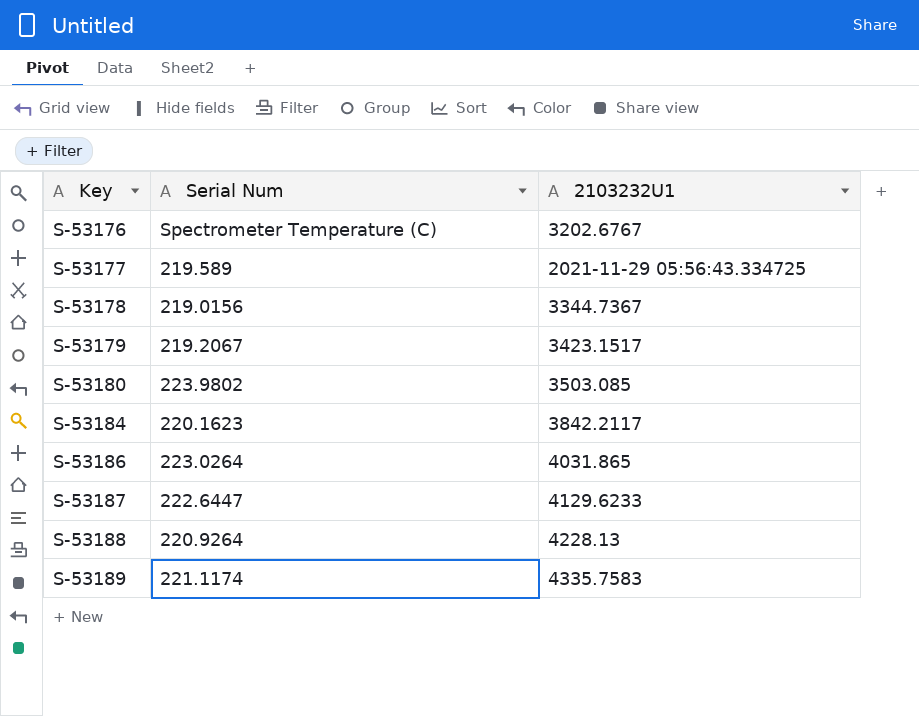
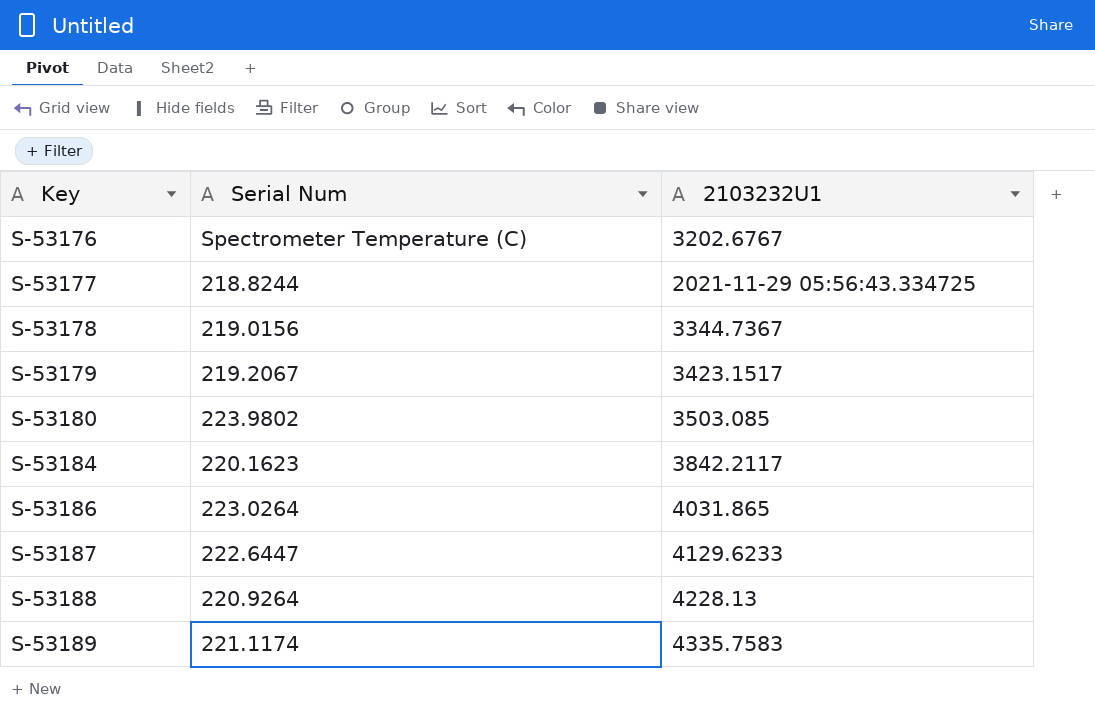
S-53177 | Serial Num: 219.589 -> 218.8244

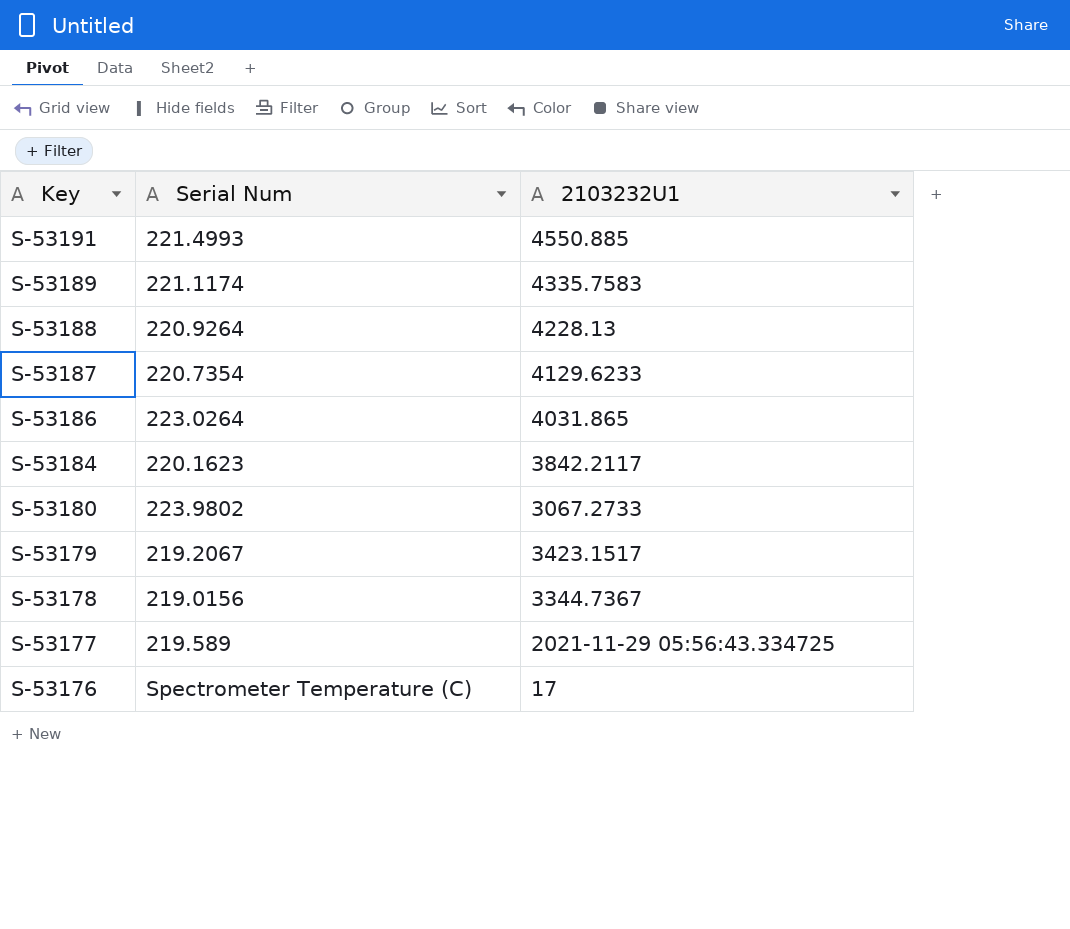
row order: Key ascending -> Key descending
row S-53191: none -> 221.4993 | 4550.885
S-53187 | Serial Num: 222.6447 -> 220.7354
S-53180 | 2103232U1: 3503.085 -> 3067.2733
S-53177 | Serial Num: 218.8244 -> 219.589
S-53176 | 2103232U1: 3202.6767 -> 17

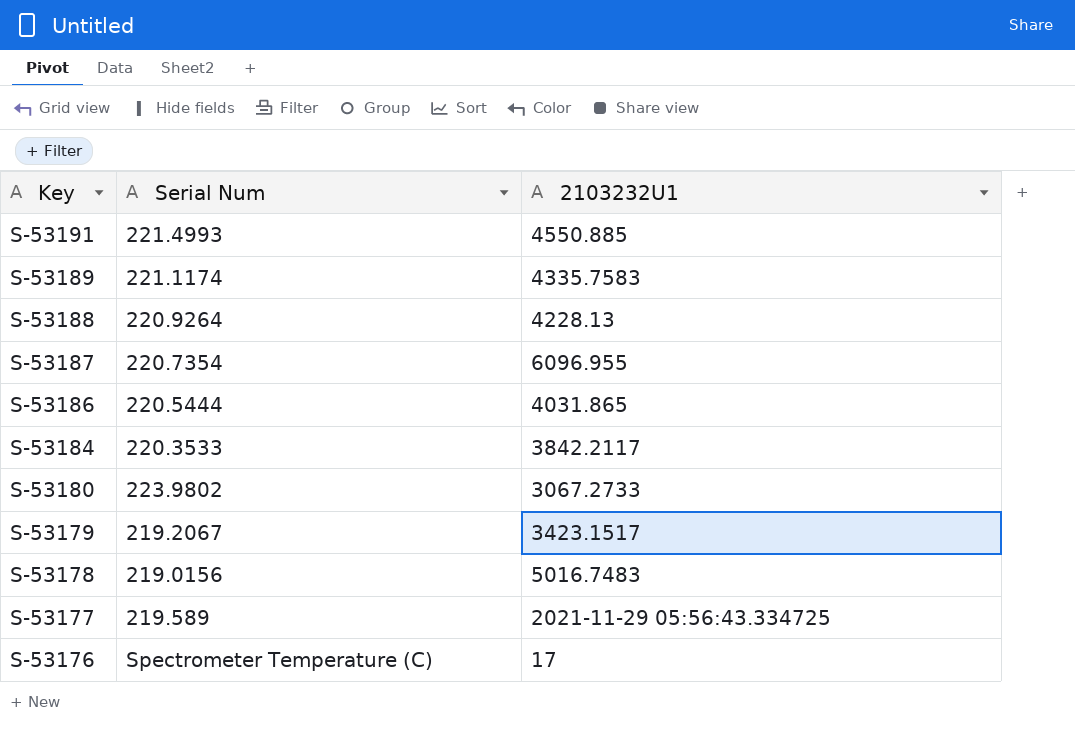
S-53187 | 2103232U1: 4129.6233 -> 6096.955
S-53186 | Serial Num: 223.0264 -> 220.5444
S-53184 | Serial Num: 220.1623 -> 220.3533
S-53178 | 2103232U1: 3344.7367 -> 5016.7483

